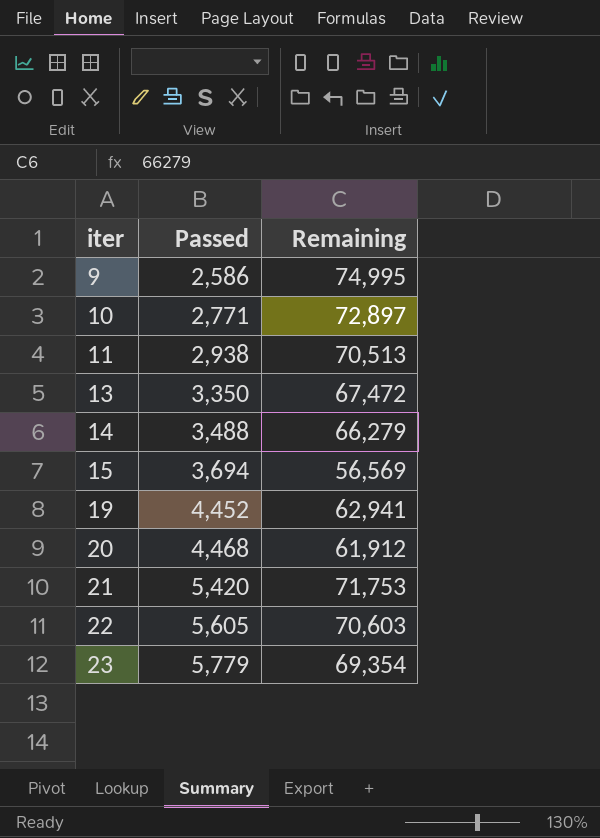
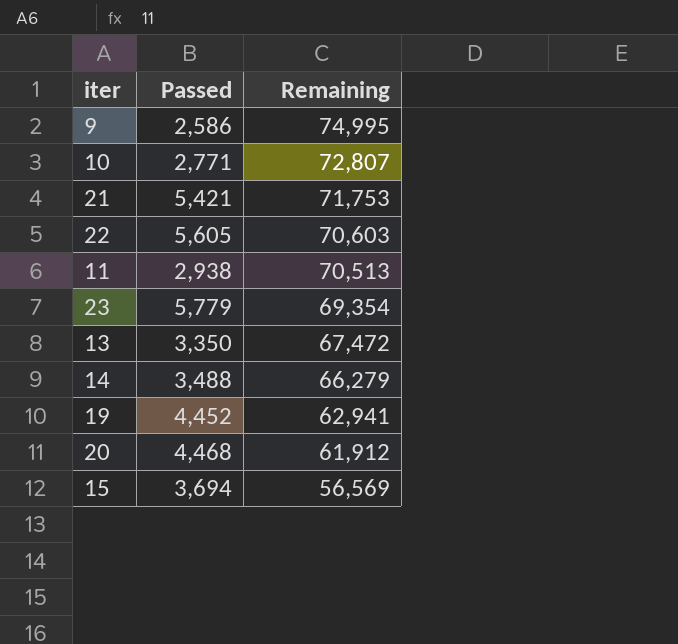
row order: iter ascending -> Remaining descending
10 | Remaining: 72,897 -> 72,807
21 | Passed: 5,420 -> 5,421

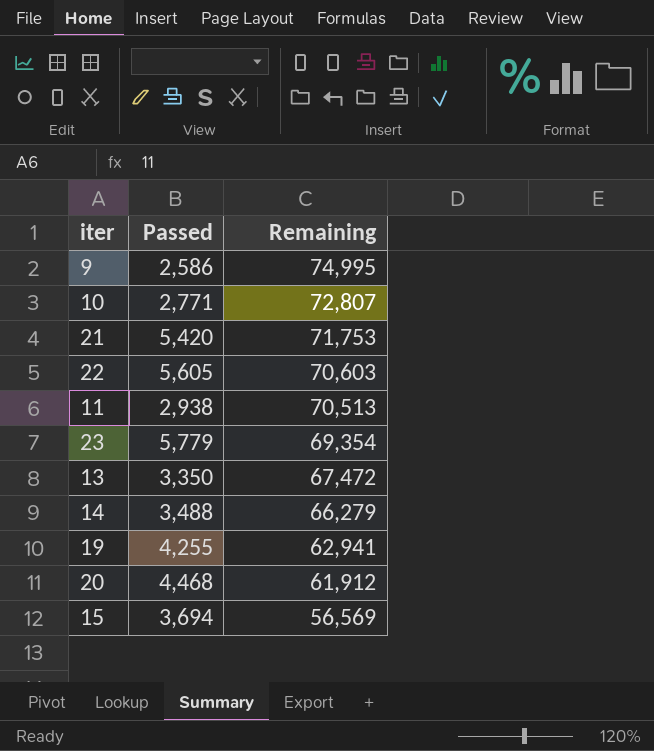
21 | Passed: 5,421 -> 5,420
19 | Passed: 4,452 -> 4,255

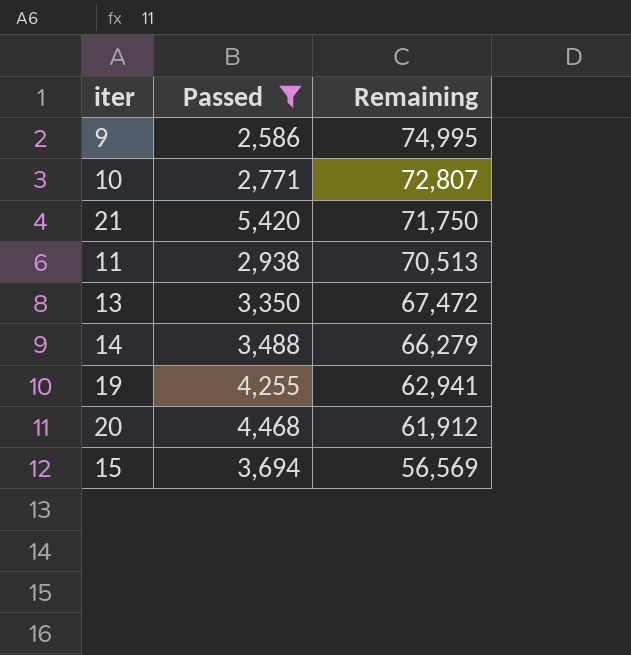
filter: none -> Passed <= 5,420
21 | Remaining: 71,753 -> 71,750

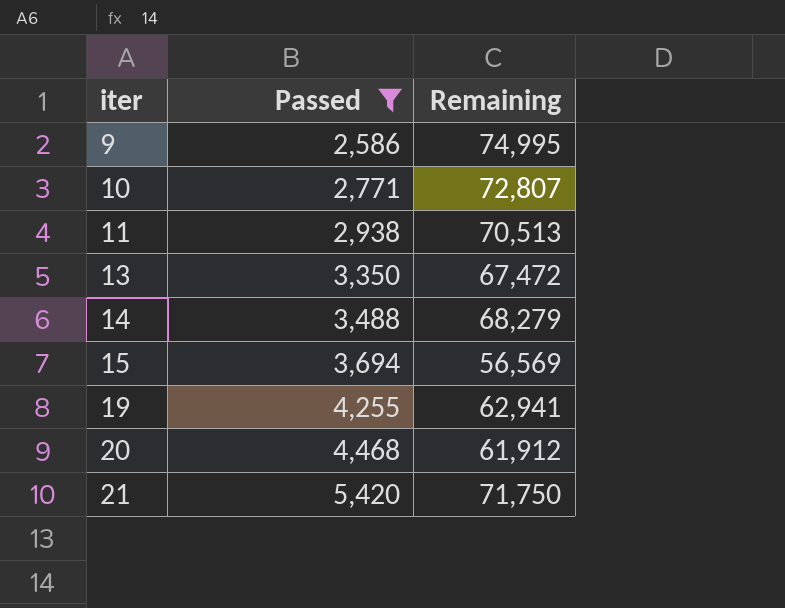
row order: Remaining descending -> iter ascending
14 | Remaining: 66,279 -> 68,279

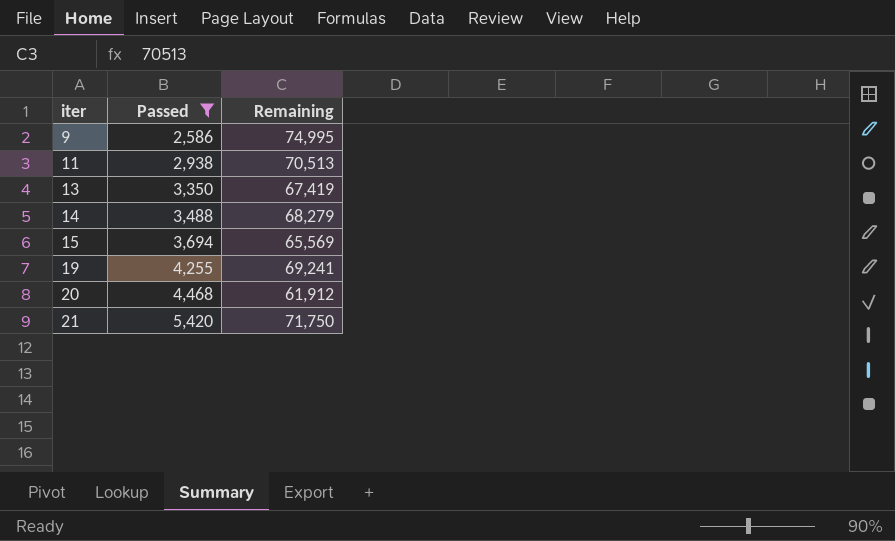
row 10: 2,771 | 72,807 -> none
13 | Remaining: 67,472 -> 67,419
15 | Remaining: 56,569 -> 65,569
19 | Remaining: 62,941 -> 69,241

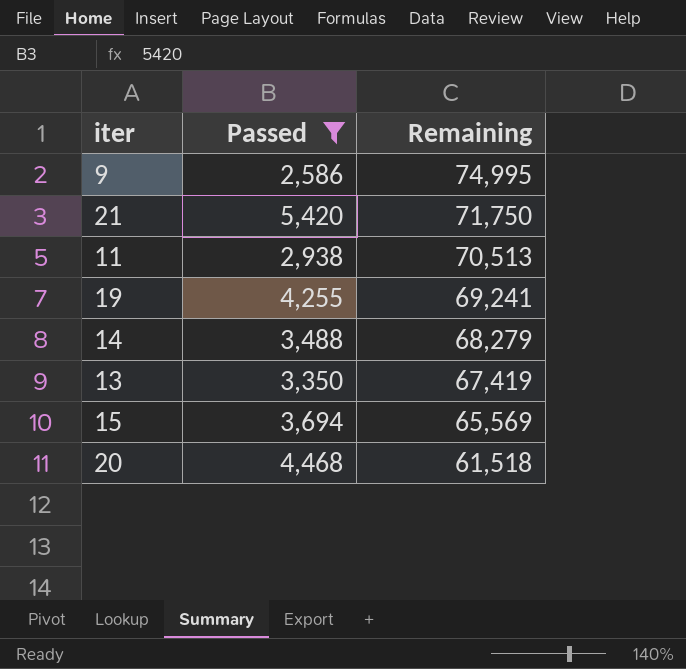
row order: iter ascending -> Remaining descending
20 | Remaining: 61,912 -> 61,518

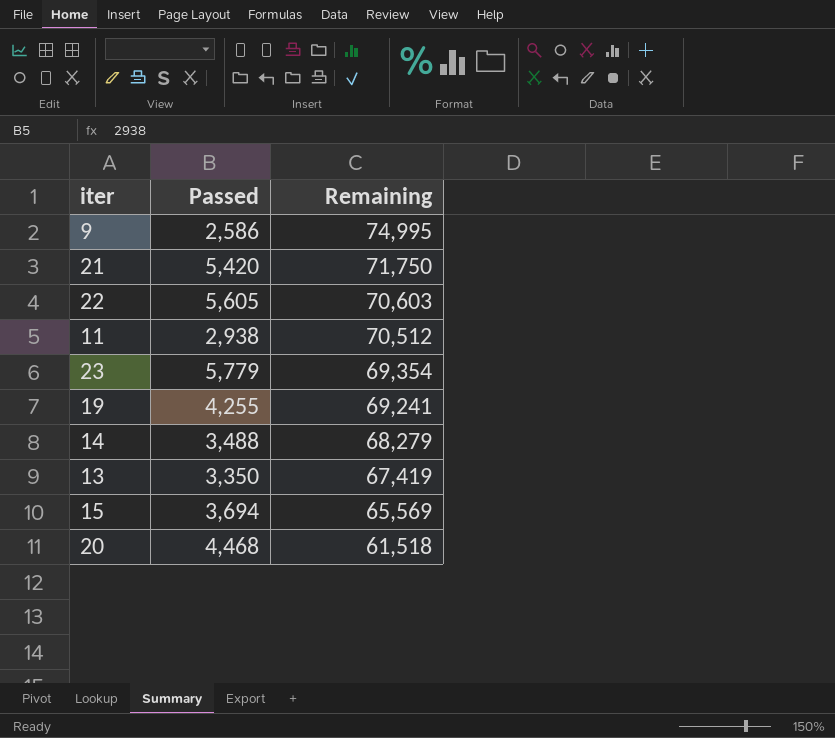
filter: Passed <= 5,420 -> none
11 | Remaining: 70,513 -> 70,512

